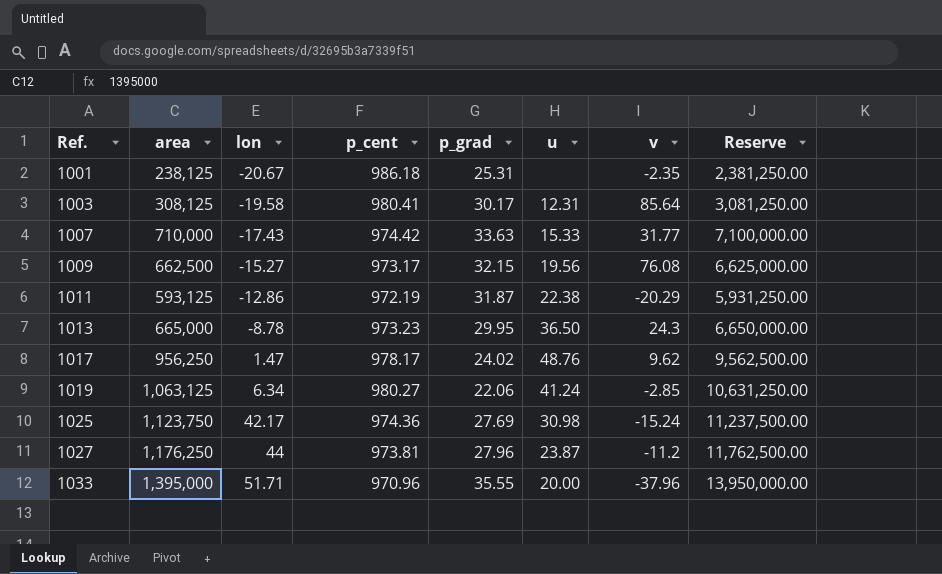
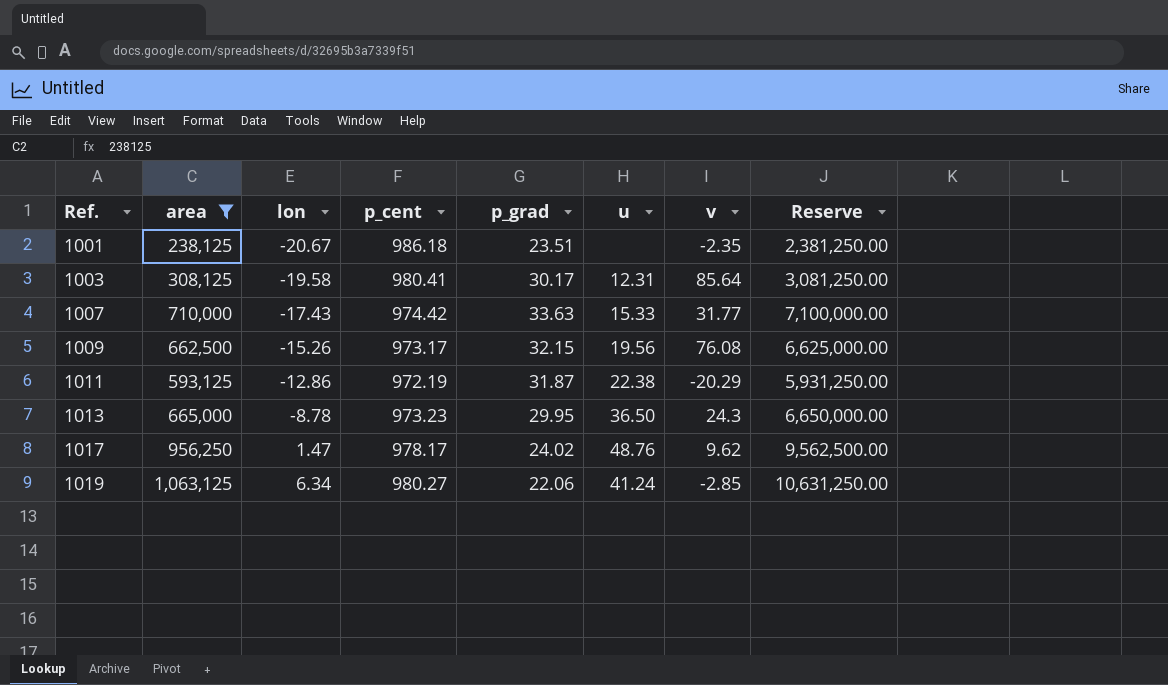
filter: none -> area <= 1,063,125
1001 | p_grad: 25.31 -> 23.51
1009 | lon: -15.27 -> -15.26

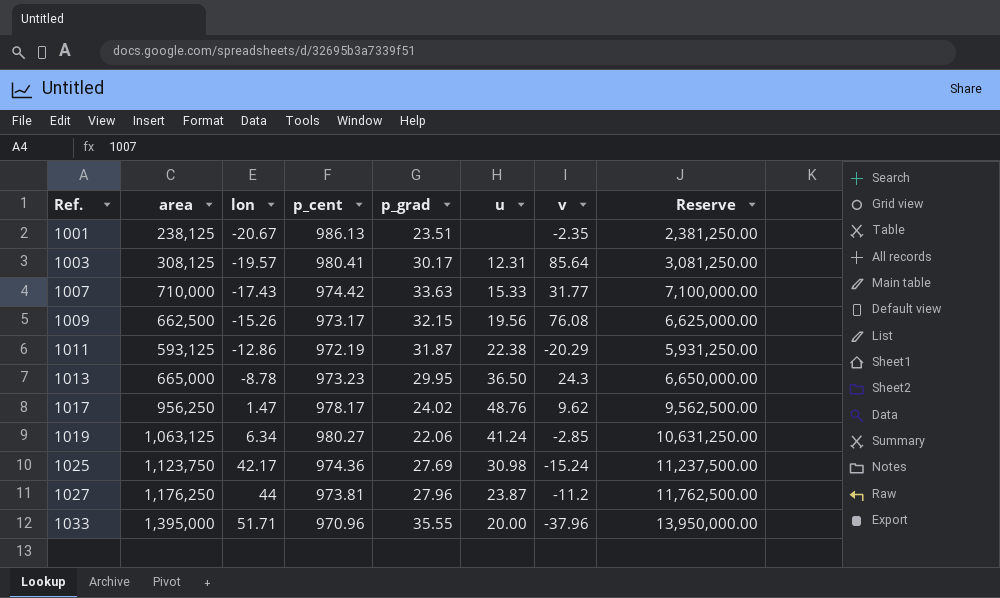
filter: area <= 1,063,125 -> none
1001 | p_cent: 986.18 -> 986.13
1003 | lon: -19.58 -> -19.57

